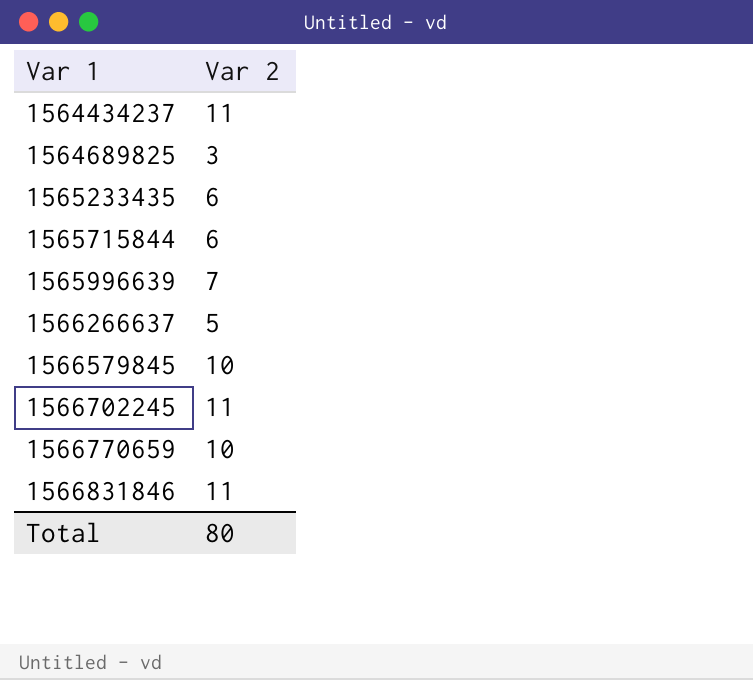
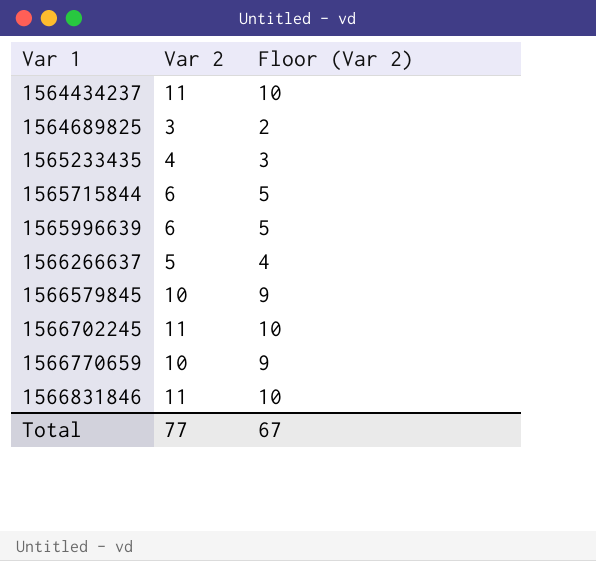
column Floor (Var 2) | formula: none -> [Var 2] - 1
1565233435 | Var 2: 6 -> 4
1565996639 | Var 2: 7 -> 6
Total | Var 2: 80 -> 77

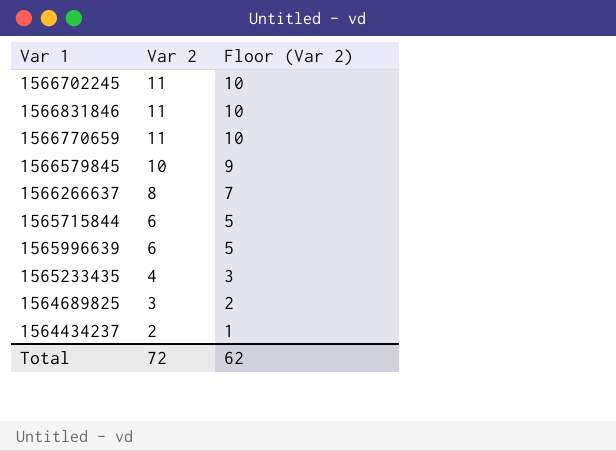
row order: Var 1 ascending -> Var 2 descending
1566770659 | Var 2: 10 -> 11
1566770659 | Floor (Var 2): 9 -> 10
1566266637 | Var 2: 5 -> 8
1566266637 | Floor (Var 2): 4 -> 7
1564434237 | Var 2: 11 -> 2
1564434237 | Floor (Var 2): 10 -> 1
Total | Var 2: 77 -> 72
Total | Floor (Var 2): 67 -> 62

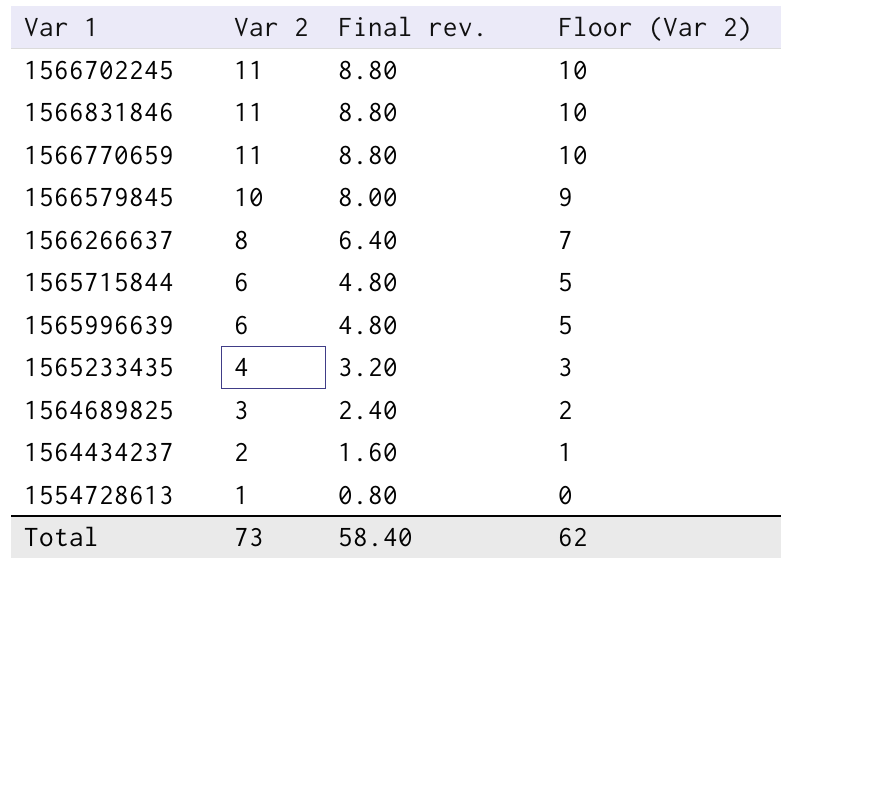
column Final rev. | formula: none -> [Var 2] * 0.8
row 1554728613: none -> 1 | 0.80 | 0
Total | Var 2: 72 -> 73

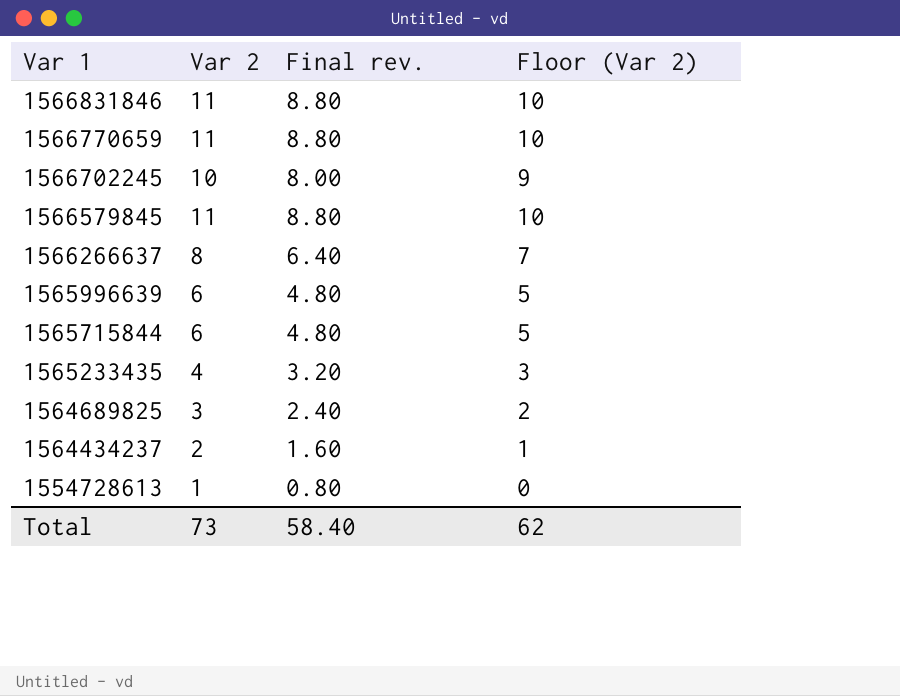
row order: Var 2 descending -> Var 1 descending
1566702245 | Var 2: 11 -> 10
1566702245 | Final rev.: 8.80 -> 8.00
1566702245 | Floor (Var 2): 10 -> 9
1566579845 | Var 2: 10 -> 11
1566579845 | Final rev.: 8.00 -> 8.80
1566579845 | Floor (Var 2): 9 -> 10

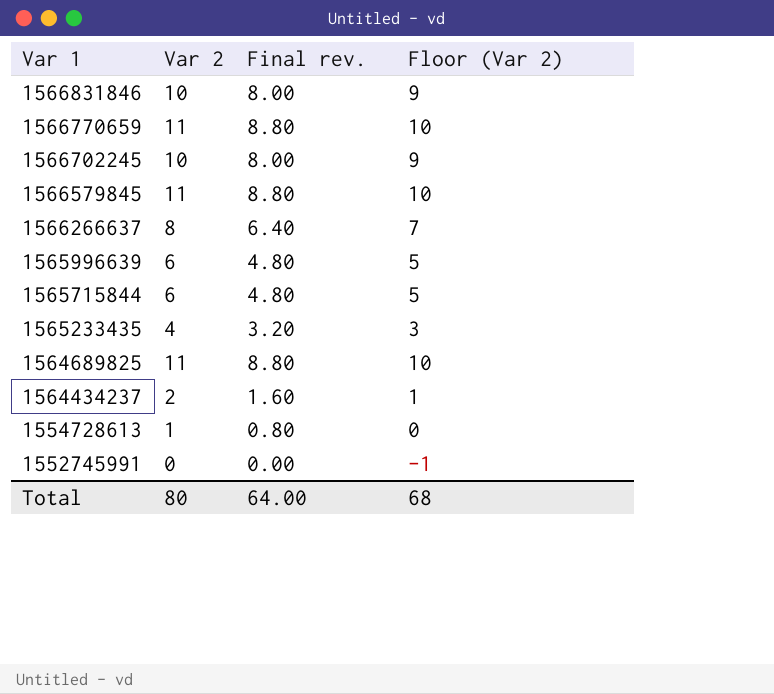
1566831846 | Var 2: 11 -> 10
1566831846 | Final rev.: 8.80 -> 8.00
1566831846 | Floor (Var 2): 10 -> 9
1564689825 | Var 2: 3 -> 11
1564689825 | Final rev.: 2.40 -> 8.80
1564689825 | Floor (Var 2): 2 -> 10
row 1552745991: none -> 0 | 0.00 | -1
Total | Var 2: 73 -> 80
Total | Final rev.: 58.40 -> 64.00
Total | Floor (Var 2): 62 -> 68

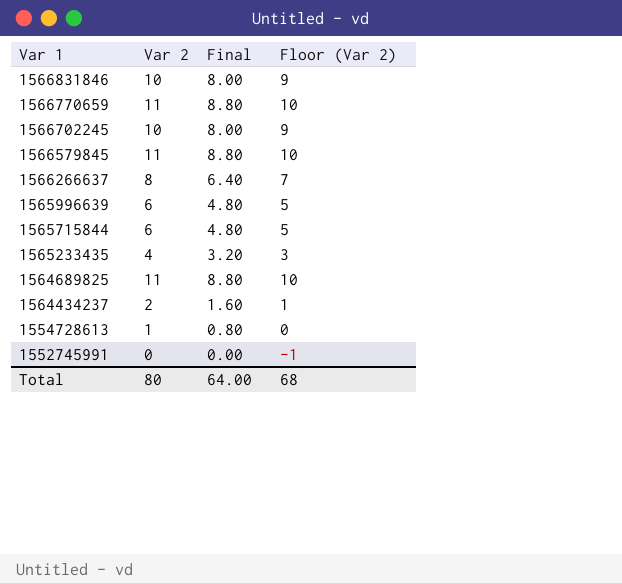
column name: Final rev. -> Final

